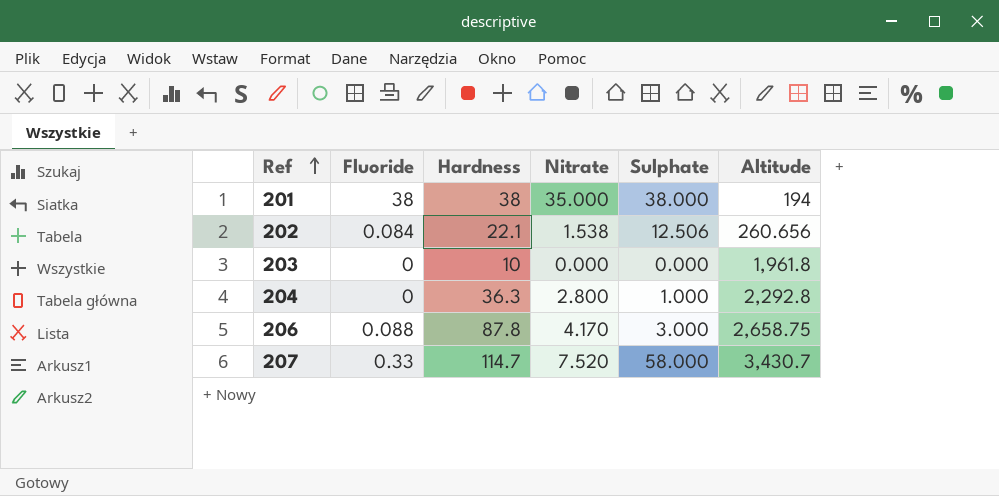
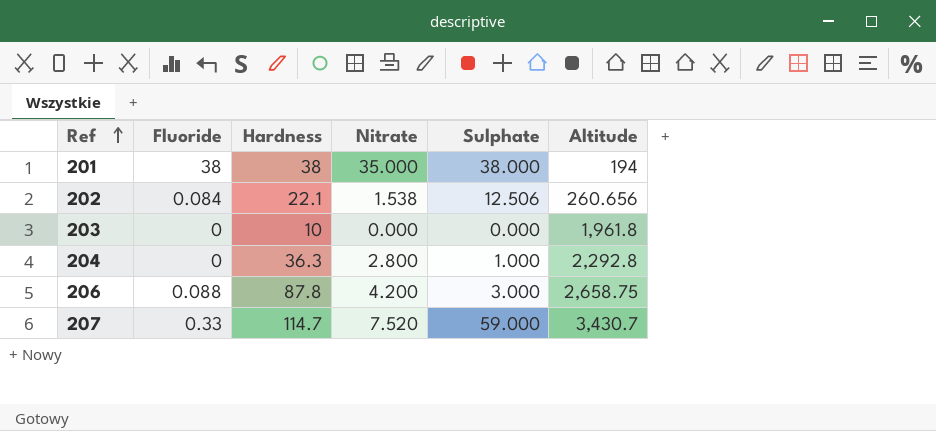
206 | Nitrate: 4.170 -> 4.200
207 | Sulphate: 58.000 -> 59.000

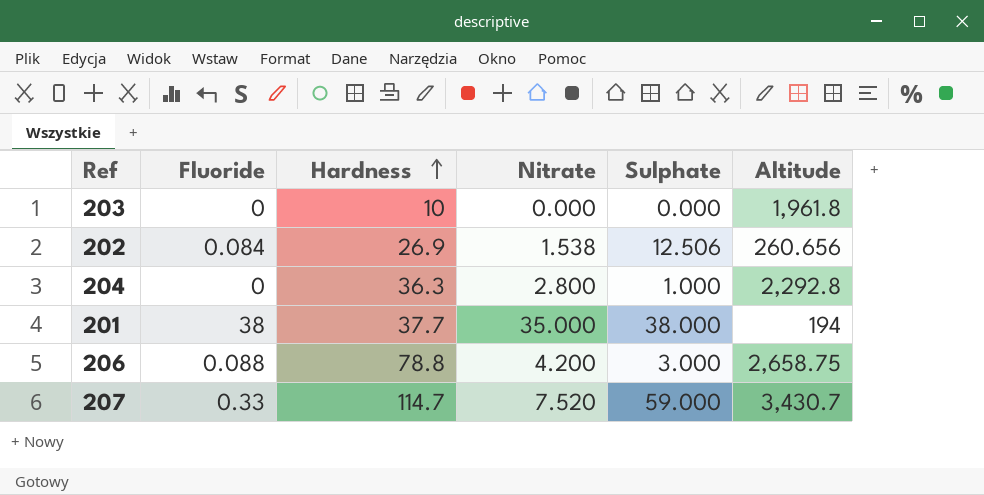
row order: Ref ascending -> Hardness ascending
202 | Hardness: 22.1 -> 26.9
201 | Hardness: 38 -> 37.7
206 | Hardness: 87.8 -> 78.8

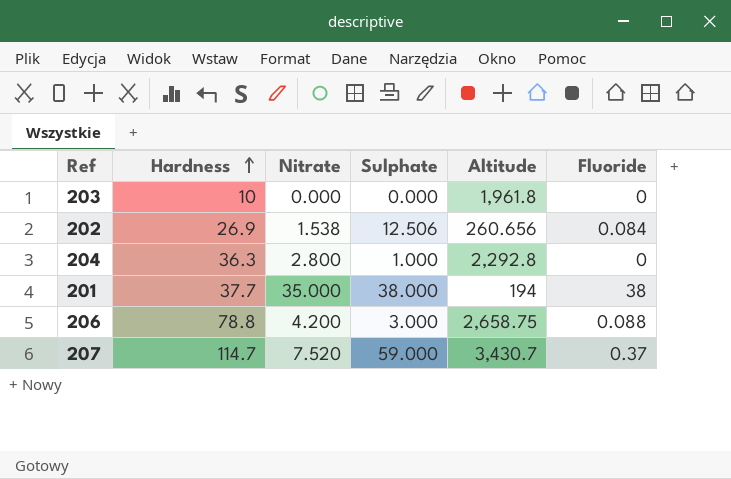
column Fluoride | position: 2 -> 6
207 | Fluoride: 0.33 -> 0.37

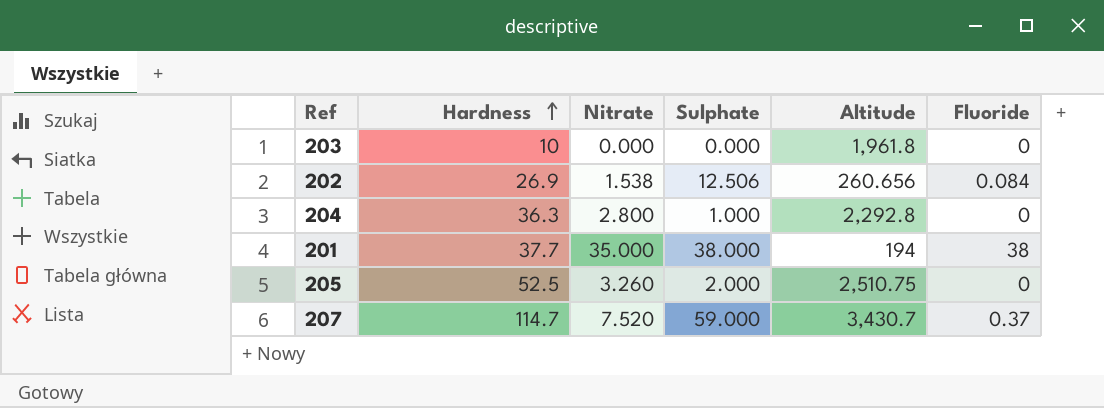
row 206: 78.8 | 4.200 | 3.000 | 2,658.75 | 0.088 -> none
row 205: none -> 52.5 | 3.260 | 2.000 | 2,510.75 | 0

